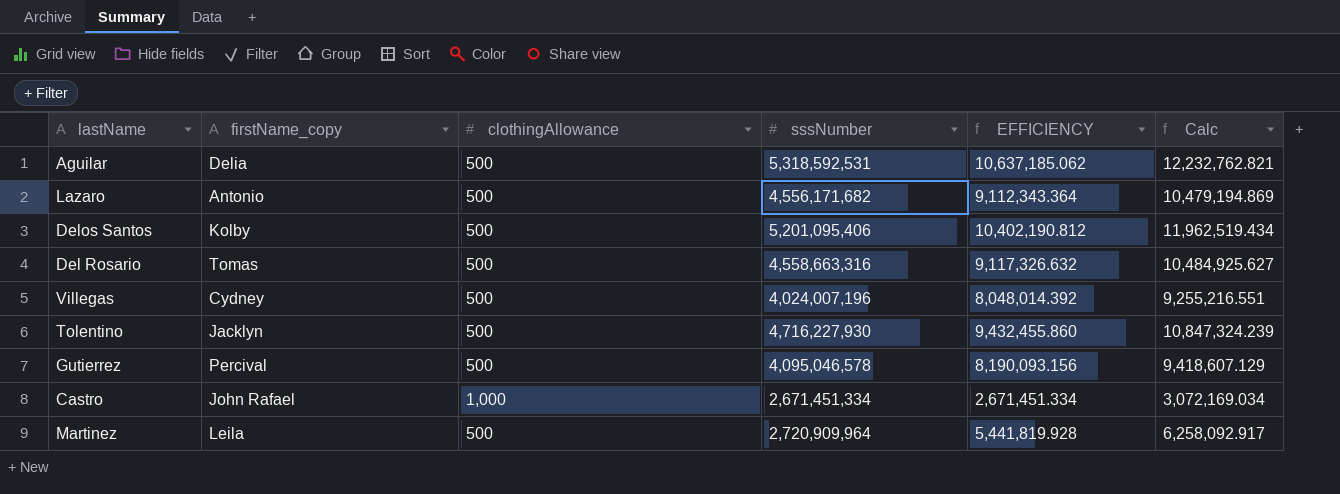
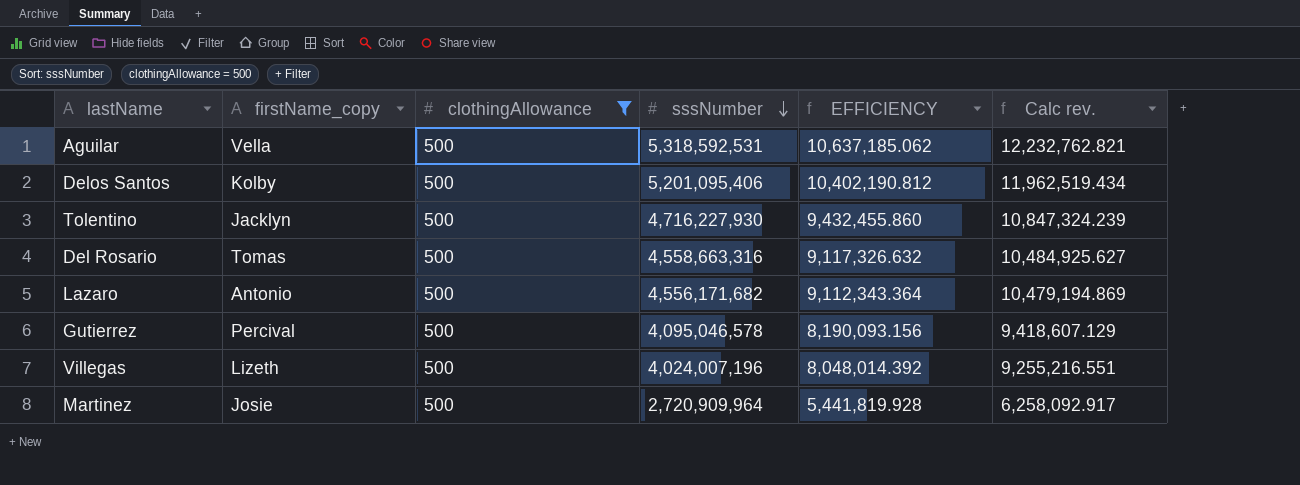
filter: none -> clothingAllowance = 500
row order: none -> sssNumber descending
column name: Calc -> Calc rev.
Aguilar | firstName_copy: Delia -> Vella
Villegas | firstName_copy: Cydney -> Lizeth
Martinez | firstName_copy: Leila -> Josie

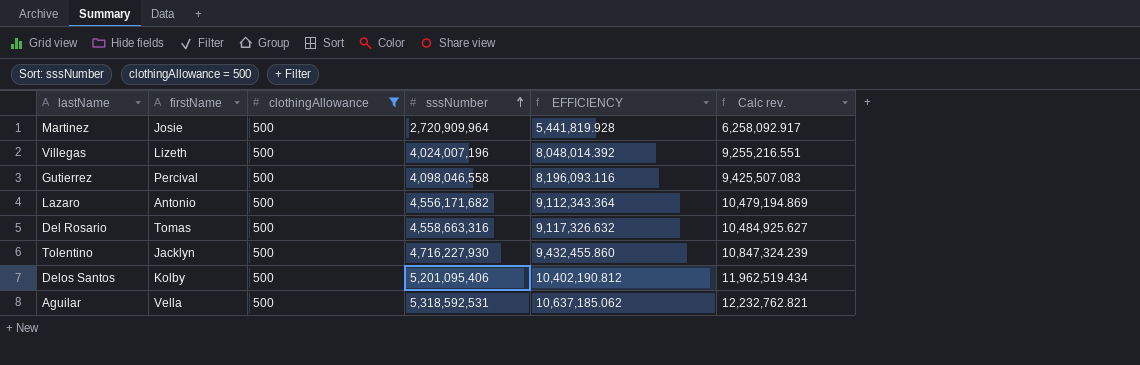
row order: sssNumber descending -> sssNumber ascending
column name: firstName_copy -> firstName
Gutierrez | sssNumber: 4,095,046,578 -> 4,098,046,558
Gutierrez | EFFICIENCY: 8,190,093.156 -> 8,196,093.116
Gutierrez | Calc rev.: 9,418,607.129 -> 9,425,507.083

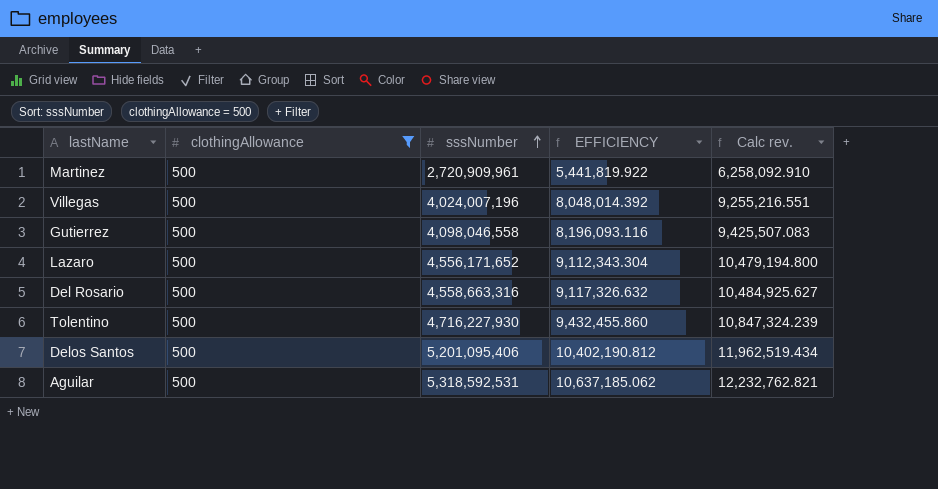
column firstName | position: 2 -> none
Martinez | sssNumber: 2,720,909,964 -> 2,720,909,961
Martinez | EFFICIENCY: 5,441,819.928 -> 5,441,819.922
Martinez | Calc rev.: 6,258,092.917 -> 6,258,092.910
Lazaro | sssNumber: 4,556,171,682 -> 4,556,171,652
Lazaro | EFFICIENCY: 9,112,343.364 -> 9,112,343.304
Lazaro | Calc rev.: 10,479,194.869 -> 10,479,194.800

